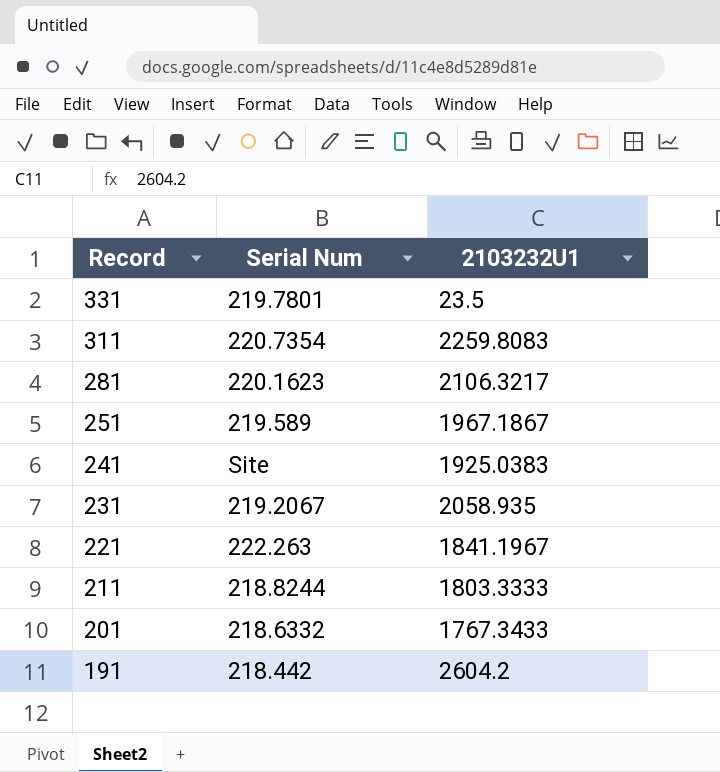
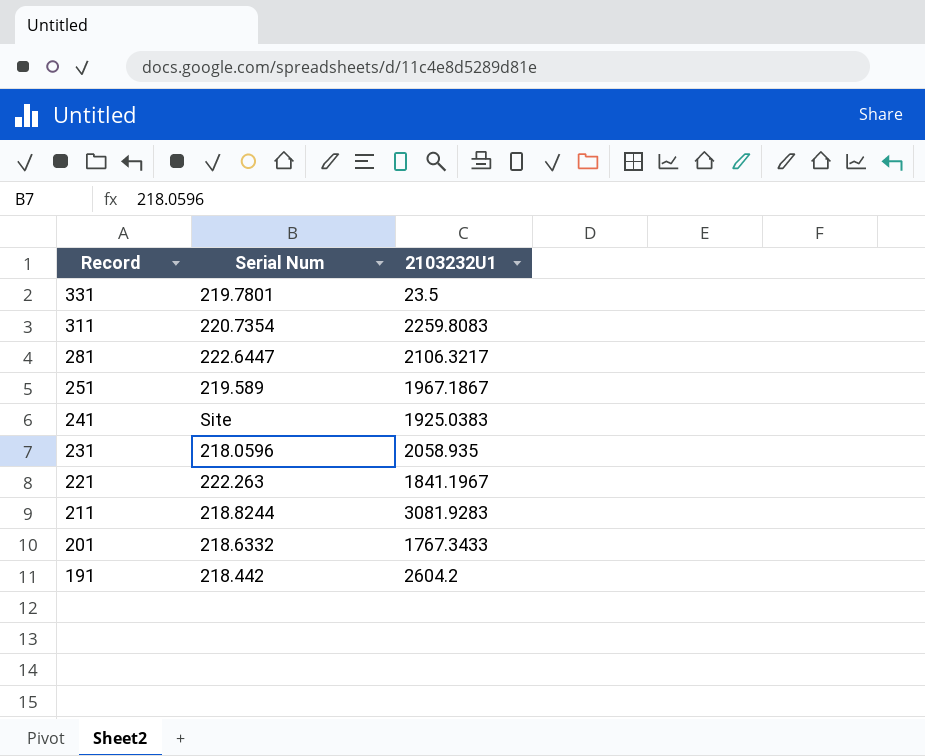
281 | Serial Num: 220.1623 -> 222.6447
231 | Serial Num: 219.2067 -> 218.0596
211 | 2103232U1: 1803.3333 -> 3081.9283

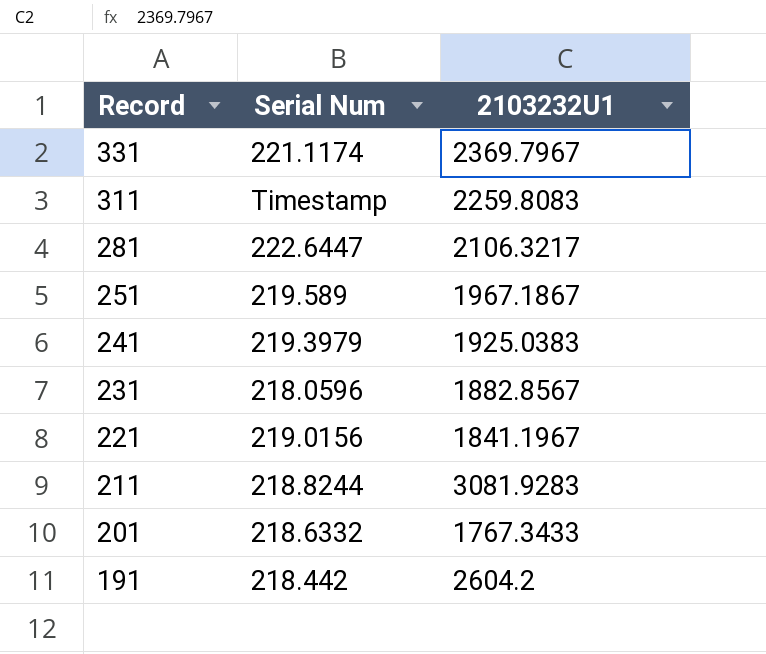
331 | Serial Num: 219.7801 -> 221.1174
331 | 2103232U1: 23.5 -> 2369.7967
311 | Serial Num: 220.7354 -> Timestamp
241 | Serial Num: Site -> 219.3979
231 | 2103232U1: 2058.935 -> 1882.8567
221 | Serial Num: 222.263 -> 219.0156

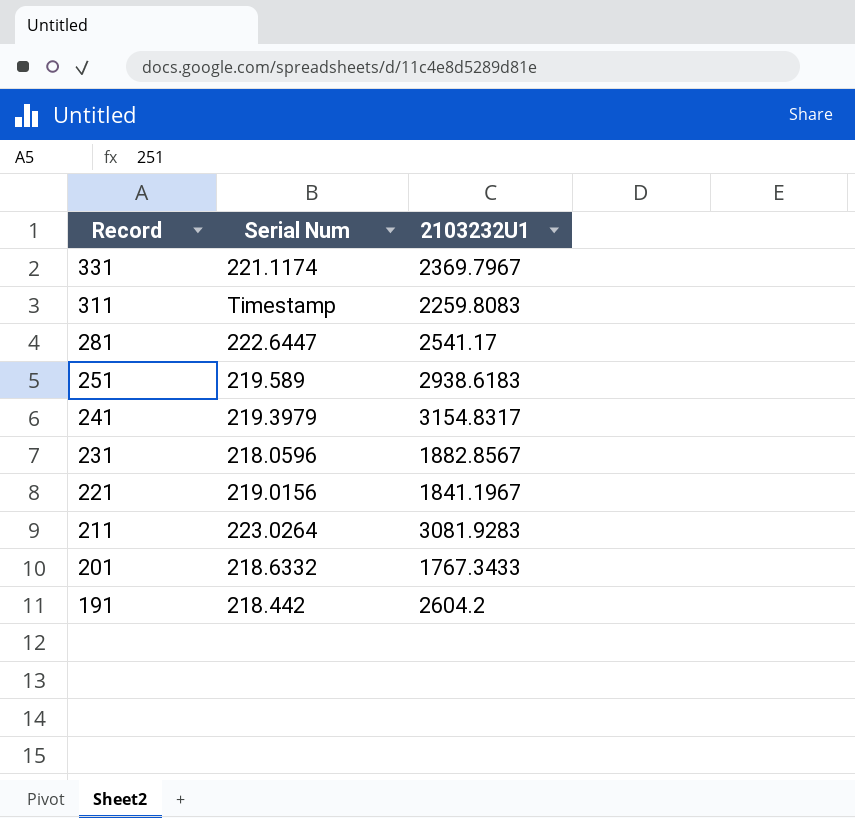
281 | 2103232U1: 2106.3217 -> 2541.17
251 | 2103232U1: 1967.1867 -> 2938.6183
241 | 2103232U1: 1925.0383 -> 3154.8317
211 | Serial Num: 218.8244 -> 223.0264

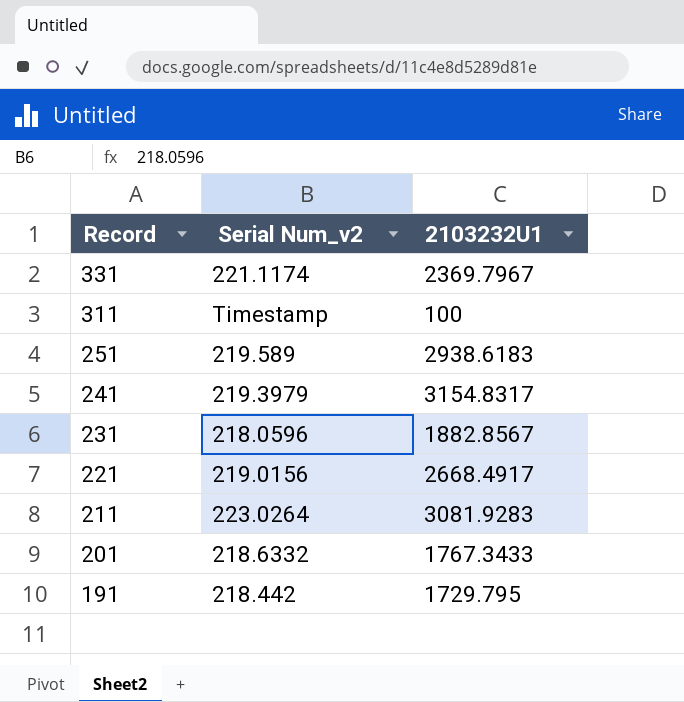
column name: Serial Num -> Serial Num_v2
row 281: 222.6447 | 2541.17 -> none
311 | 2103232U1: 2259.8083 -> 100
221 | 2103232U1: 1841.1967 -> 2668.4917
191 | 2103232U1: 2604.2 -> 1729.795

